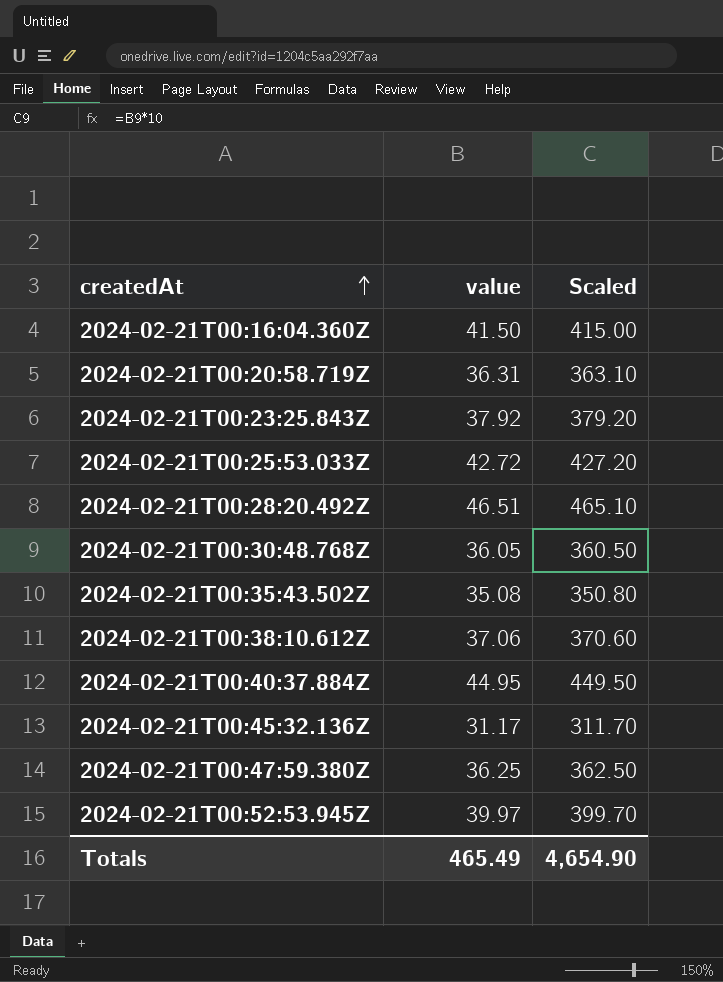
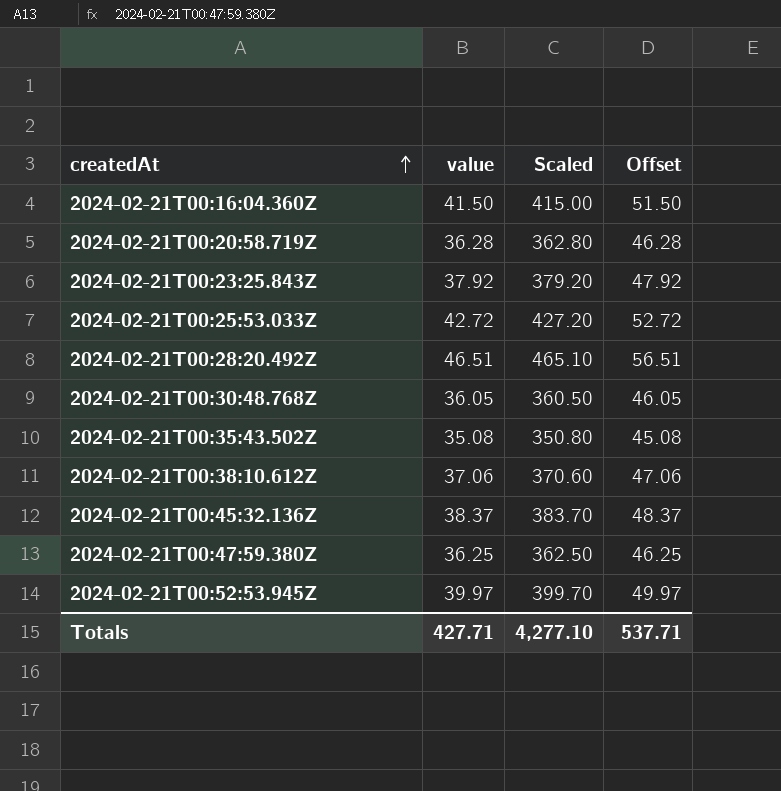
column Offset | formula: none -> [value] + 10
row 2024-02-21T00:40:37.884Z: 44.95 | 449.50 -> none
2024-02-21T00:20:58.719Z | value: 36.31 -> 36.28
2024-02-21T00:20:58.719Z | Scaled: 363.10 -> 362.80
2024-02-21T00:45:32.136Z | value: 31.17 -> 38.37
2024-02-21T00:45:32.136Z | Scaled: 311.70 -> 383.70
Totals | value: 465.49 -> 427.71
Totals | Scaled: 4,654.90 -> 4,277.10

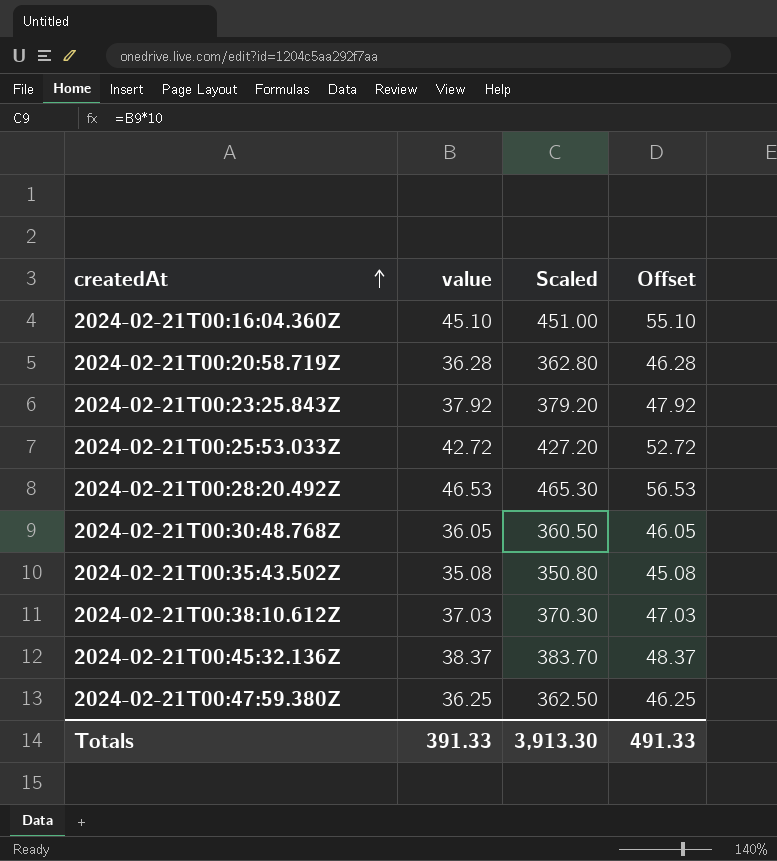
row 2024-02-21T00:52:53.945Z: 39.97 | 399.70 | 49.97 -> none
2024-02-21T00:16:04.360Z | value: 41.50 -> 45.10
2024-02-21T00:16:04.360Z | Scaled: 415.00 -> 451.00
2024-02-21T00:16:04.360Z | Offset: 51.50 -> 55.10
2024-02-21T00:28:20.492Z | value: 46.51 -> 46.53
2024-02-21T00:28:20.492Z | Scaled: 465.10 -> 465.30
2024-02-21T00:28:20.492Z | Offset: 56.51 -> 56.53
2024-02-21T00:38:10.612Z | value: 37.06 -> 37.03
2024-02-21T00:38:10.612Z | Scaled: 370.60 -> 370.30
2024-02-21T00:38:10.612Z | Offset: 47.06 -> 47.03
Totals | value: 427.71 -> 391.33
Totals | Scaled: 4,277.10 -> 3,913.30
Totals | Offset: 537.71 -> 491.33

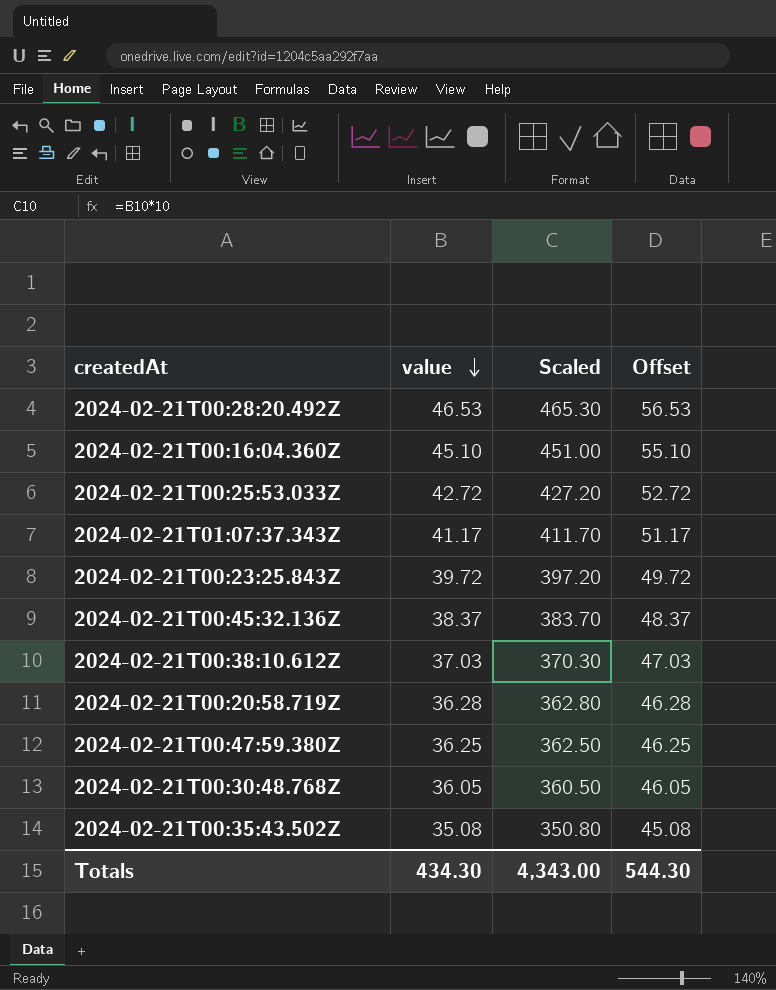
row order: createdAt ascending -> value descending
row 2024-02-21T01:07:37.343Z: none -> 41.17 | 411.70 | 51.17
2024-02-21T00:23:25.843Z | value: 37.92 -> 39.72
2024-02-21T00:23:25.843Z | Scaled: 379.20 -> 397.20
2024-02-21T00:23:25.843Z | Offset: 47.92 -> 49.72
Totals | value: 391.33 -> 434.30
Totals | Scaled: 3,913.30 -> 4,343.00
Totals | Offset: 491.33 -> 544.30

